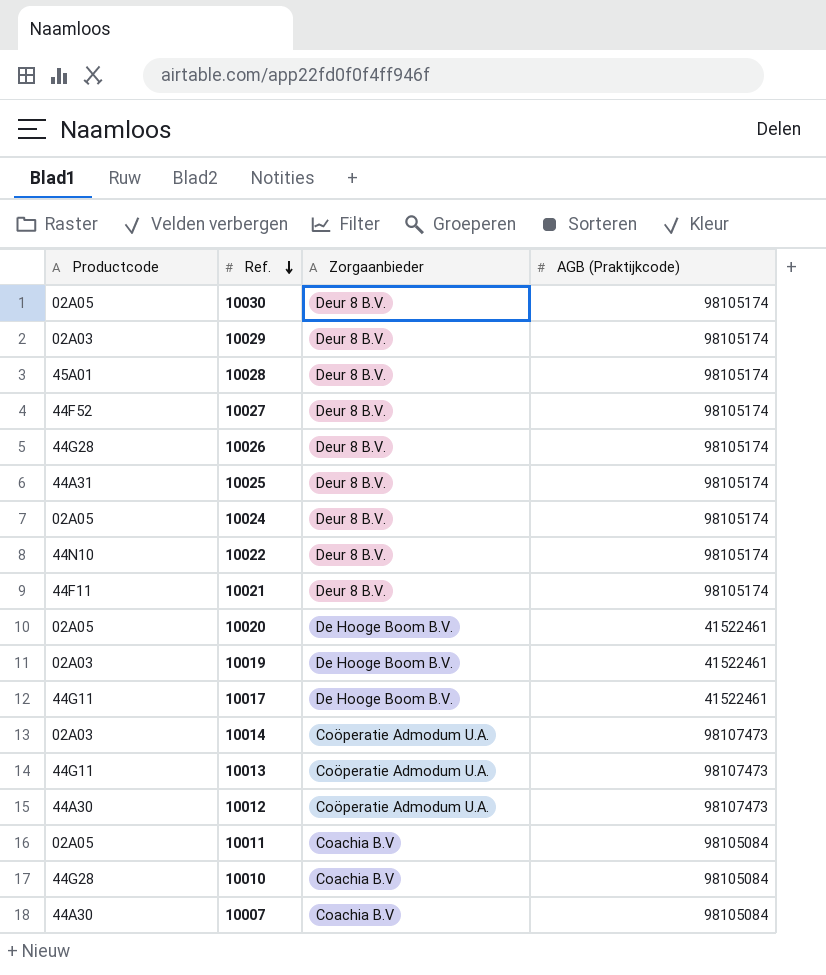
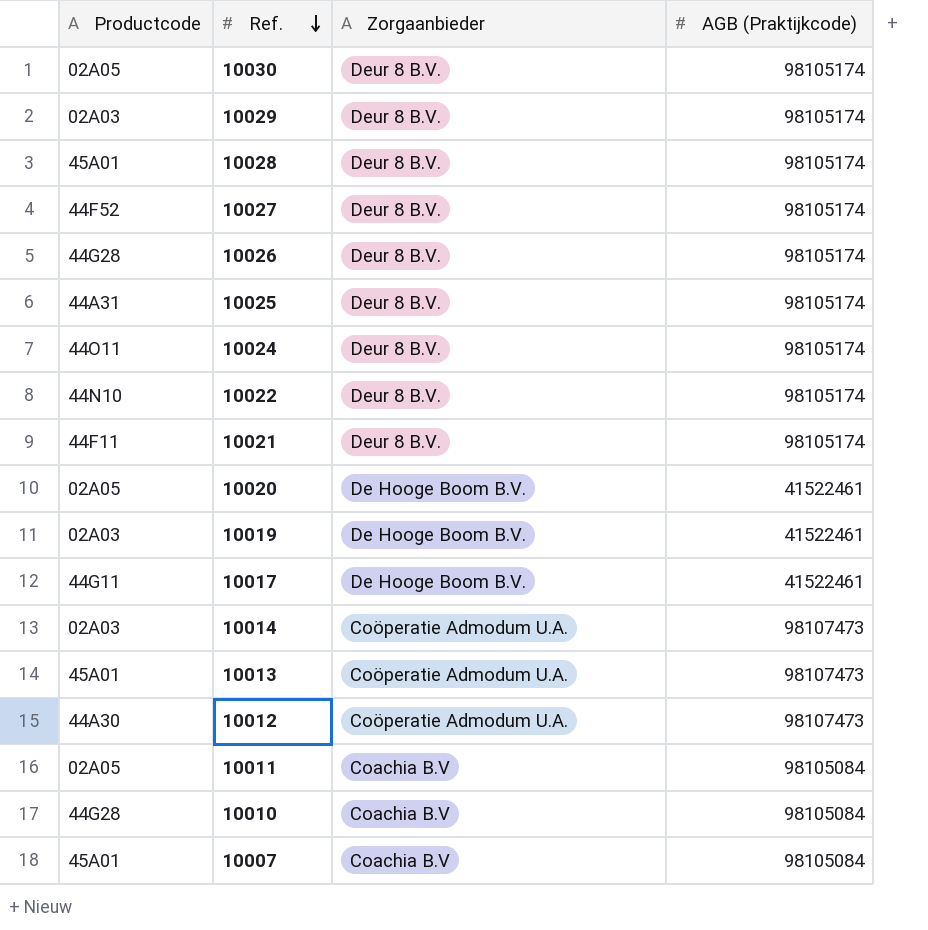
10024 | Productcode: 02A05 -> 44O11
10013 | Productcode: 44G11 -> 45A01
10007 | Productcode: 44A30 -> 45A01

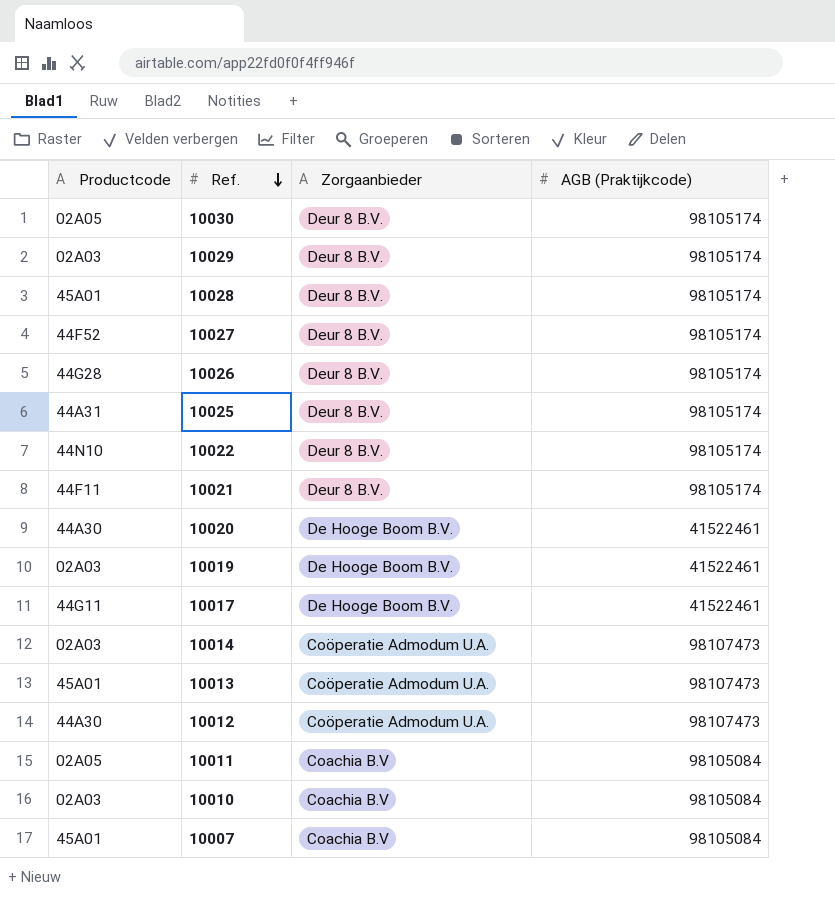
row 10024: 44O11 | Deur 8 B.V. | 98105174 -> none
10020 | Productcode: 02A05 -> 44A30
10010 | Productcode: 44G28 -> 02A03

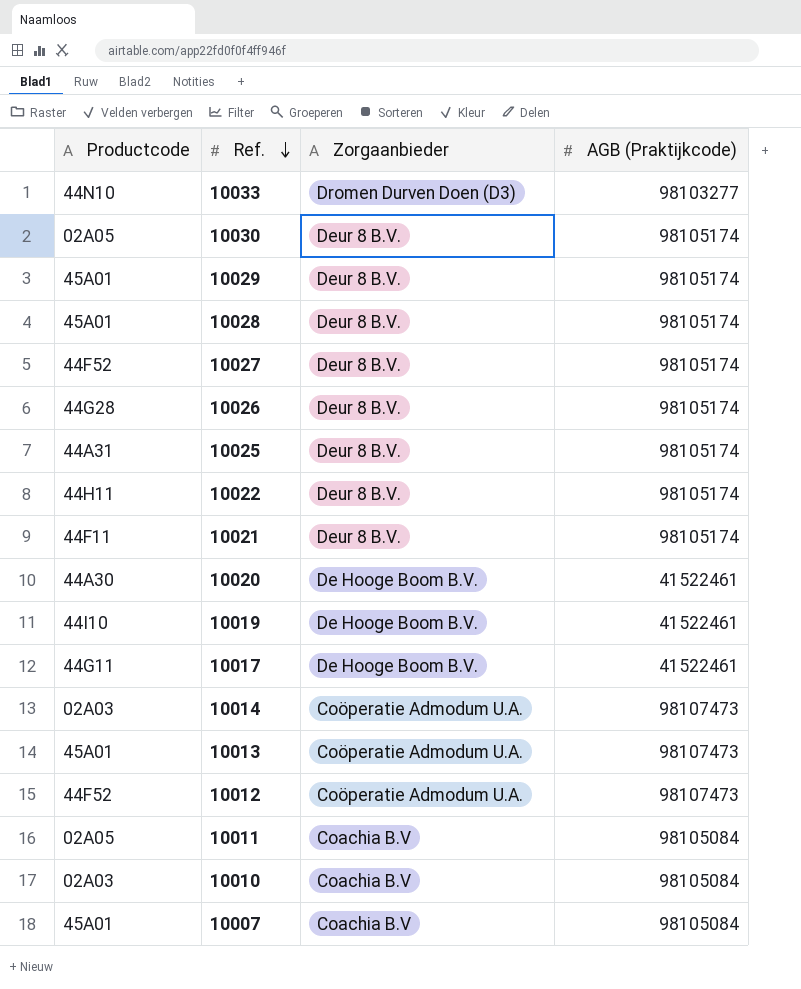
row 10033: none -> 44N10 | Dromen Durven Doen (D3) | 98103277
10029 | Productcode: 02A03 -> 45A01
10022 | Productcode: 44N10 -> 44H11
10019 | Productcode: 02A03 -> 44I10
10012 | Productcode: 44A30 -> 44F52

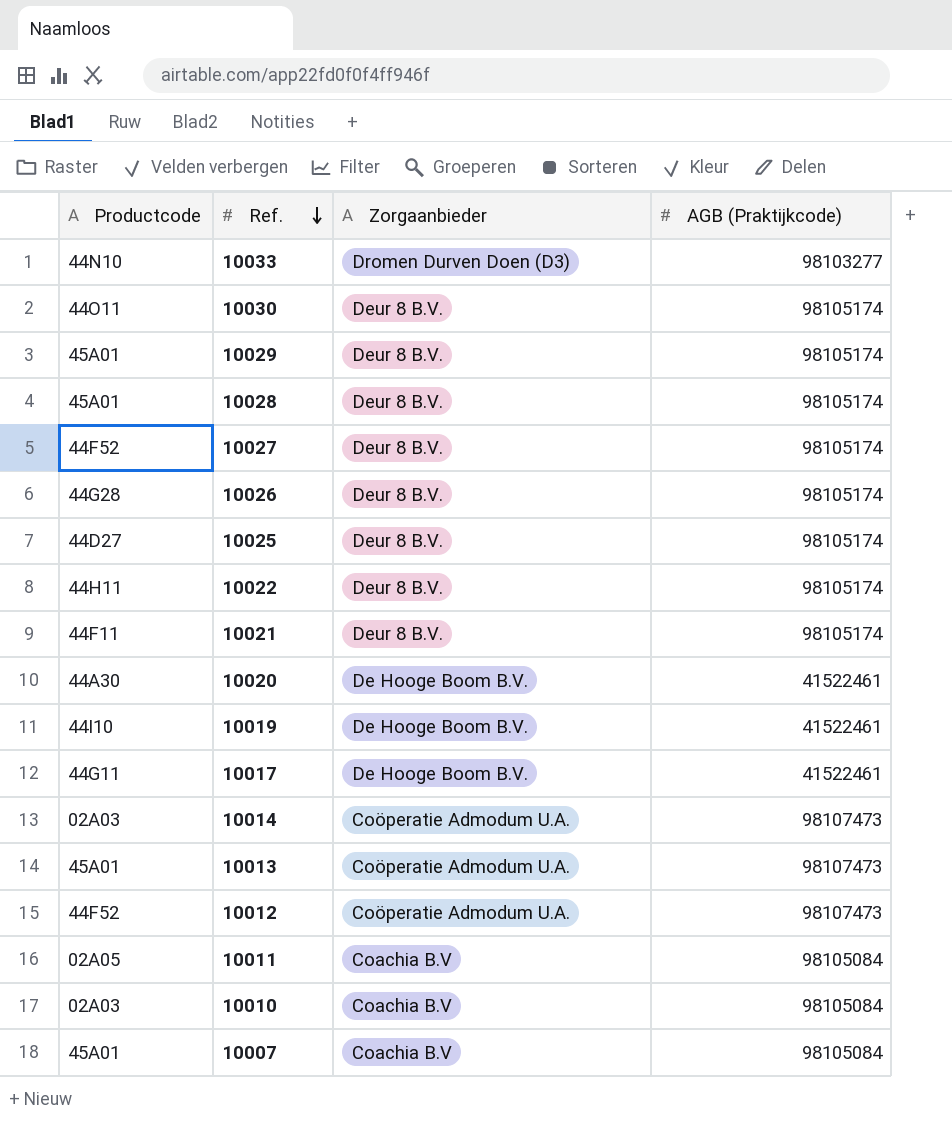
10030 | Productcode: 02A05 -> 44O11
10025 | Productcode: 44A31 -> 44D27

